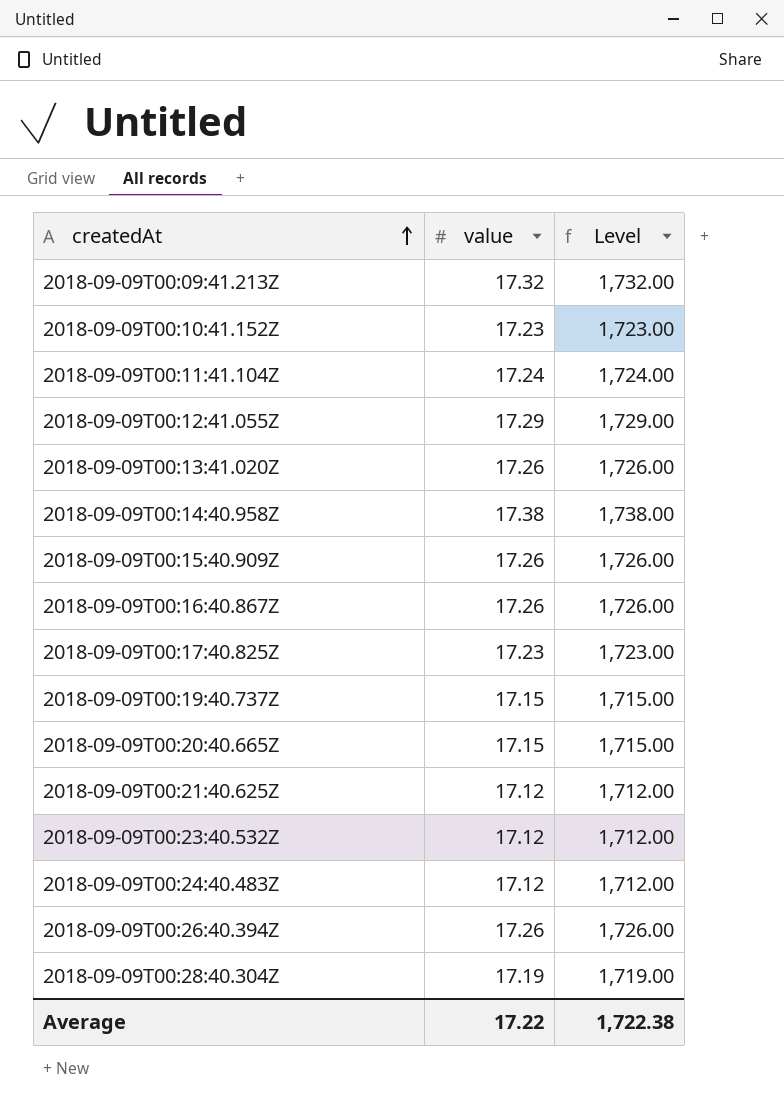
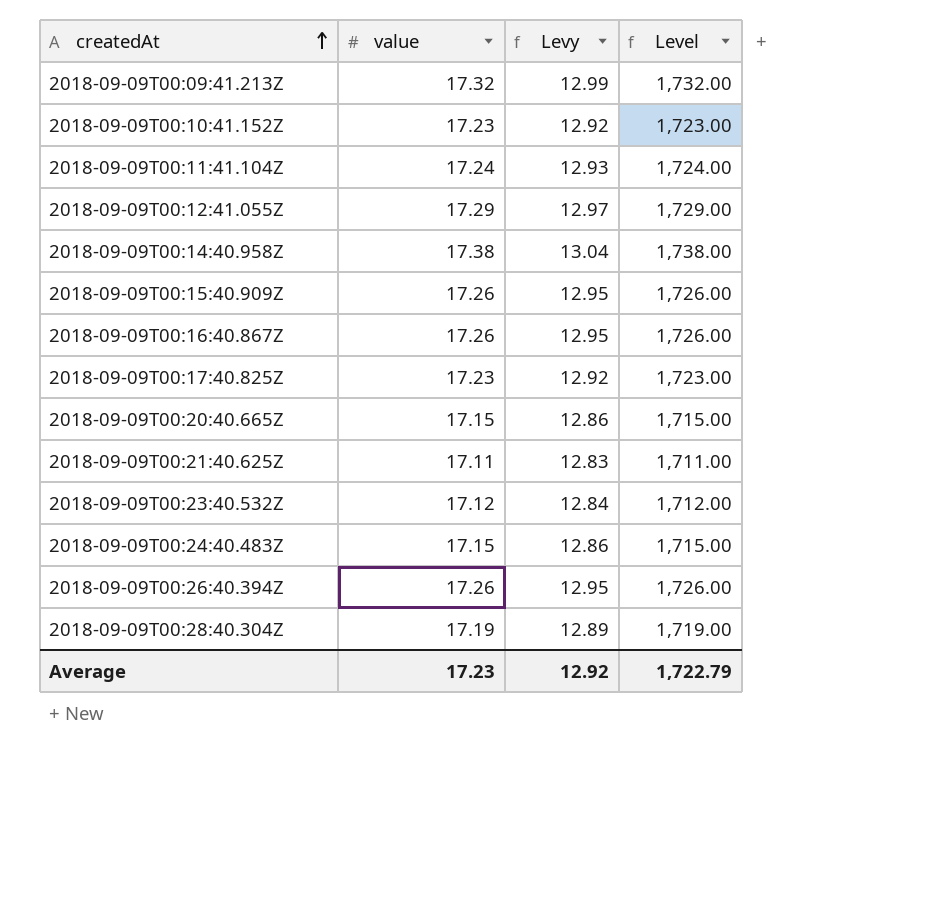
column Levy | formula: none -> [value] * 0.75
row 2018-09-09T00:13:41.020Z: 17.26 | 1,726.00 -> none
row 2018-09-09T00:19:40.737Z: 17.15 | 1,715.00 -> none
2018-09-09T00:21:40.625Z | value: 17.12 -> 17.11
2018-09-09T00:21:40.625Z | Level: 1,712.00 -> 1,711.00
2018-09-09T00:24:40.483Z | value: 17.12 -> 17.15
2018-09-09T00:24:40.483Z | Level: 1,712.00 -> 1,715.00
Average | value: 17.22 -> 17.23
Average | Level: 1,722.38 -> 1,722.79

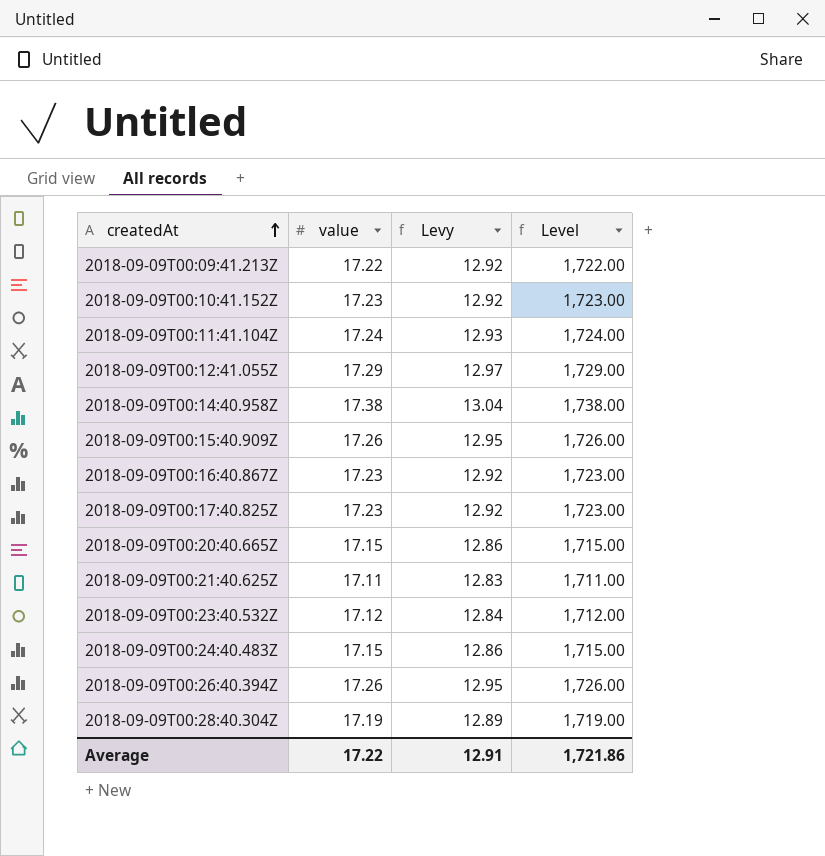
2018-09-09T00:09:41.213Z | value: 17.32 -> 17.22
2018-09-09T00:09:41.213Z | Levy: 12.99 -> 12.92
2018-09-09T00:09:41.213Z | Level: 1,732.00 -> 1,722.00
2018-09-09T00:16:40.867Z | value: 17.26 -> 17.23
2018-09-09T00:16:40.867Z | Levy: 12.95 -> 12.92
2018-09-09T00:16:40.867Z | Level: 1,726.00 -> 1,723.00
Average | value: 17.23 -> 17.22
Average | Levy: 12.92 -> 12.91
Average | Level: 1,722.79 -> 1,721.86

